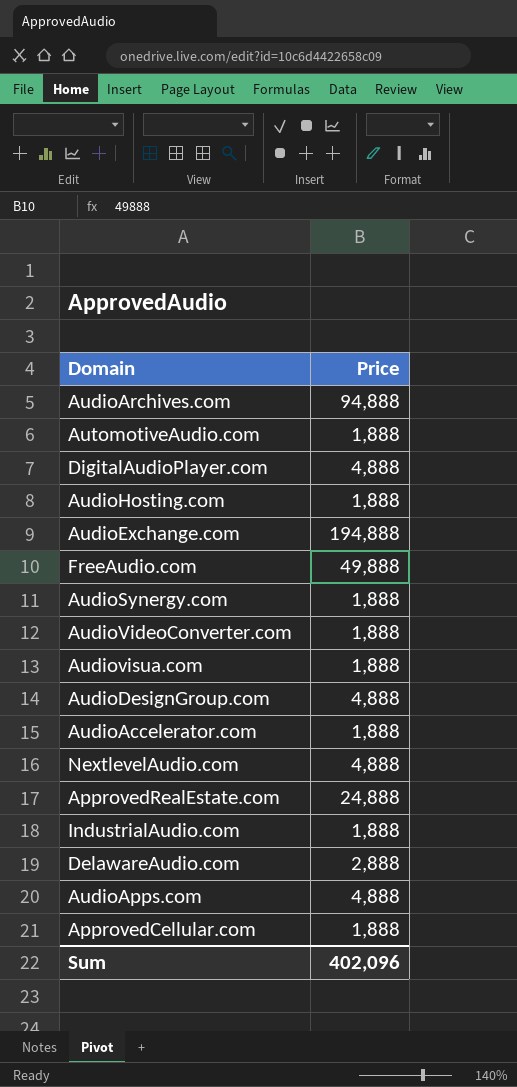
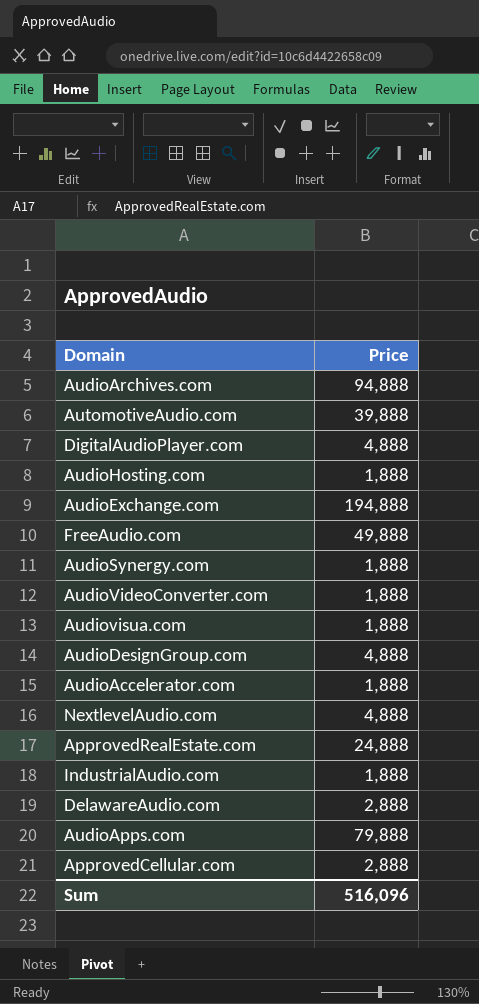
AutomotiveAudio.com | Price: 1,888 -> 39,888
AudioApps.com | Price: 4,888 -> 79,888
ApprovedCellular.com | Price: 1,888 -> 2,888
Sum | Price: 402,096 -> 516,096

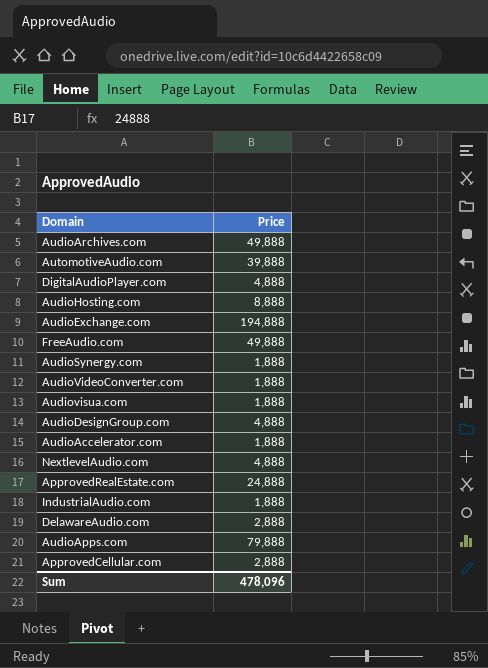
AudioArchives.com | Price: 94,888 -> 49,888
AudioHosting.com | Price: 1,888 -> 8,888
Sum | Price: 516,096 -> 478,096

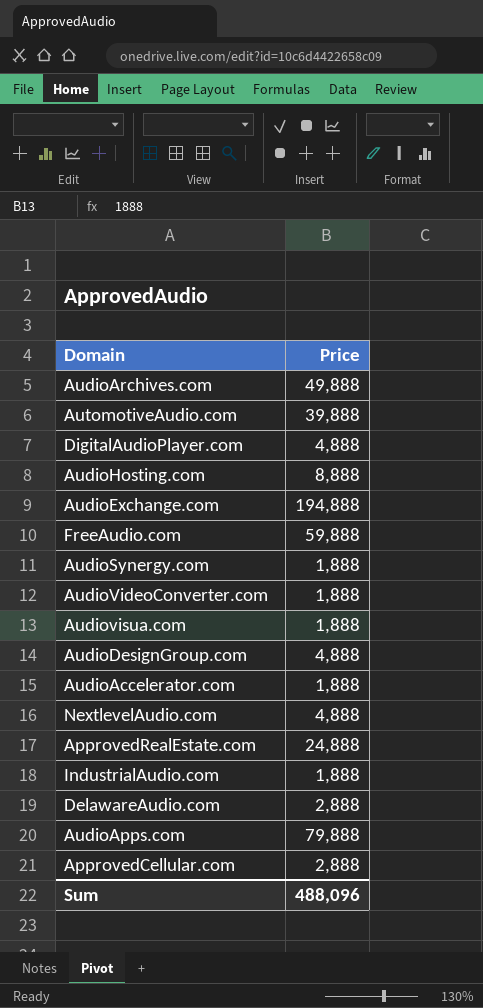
FreeAudio.com | Price: 49,888 -> 59,888
Sum | Price: 478,096 -> 488,096

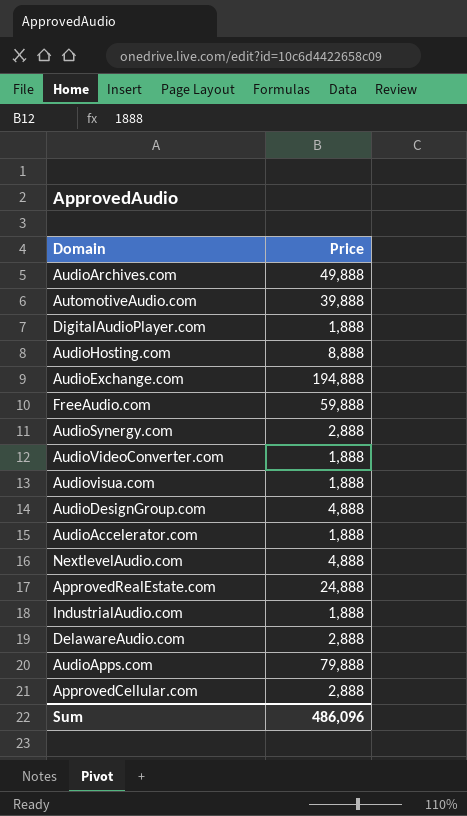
DigitalAudioPlayer.com | Price: 4,888 -> 1,888
AudioSynergy.com | Price: 1,888 -> 2,888
Sum | Price: 488,096 -> 486,096

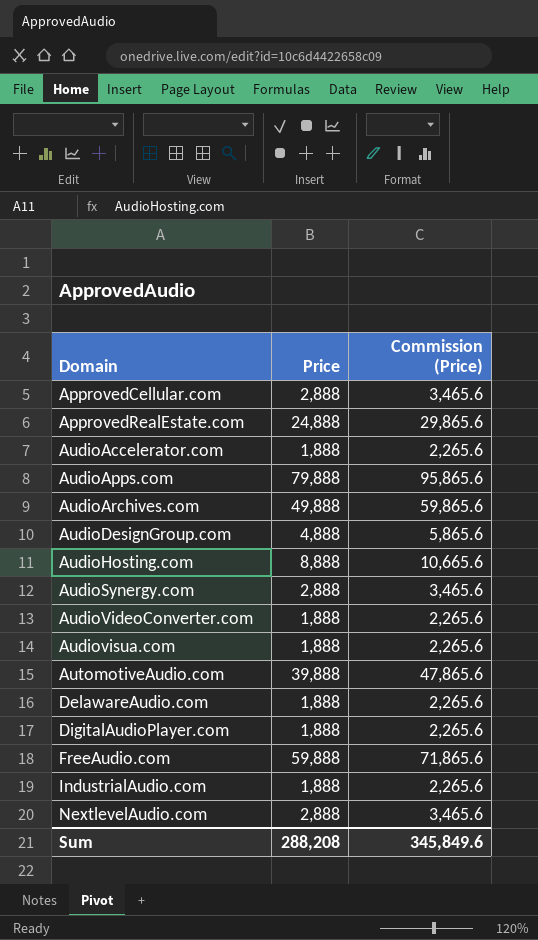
row order: none -> Domain ascending
column Commission (Price) | formula: none -> [Price] * 1.2
row AudioExchange.com: 194,888 -> none
DelawareAudio.com | Price: 2,888 -> 1,888
NextlevelAudio.com | Price: 4,888 -> 2,888
Sum | Price: 486,096 -> 288,208

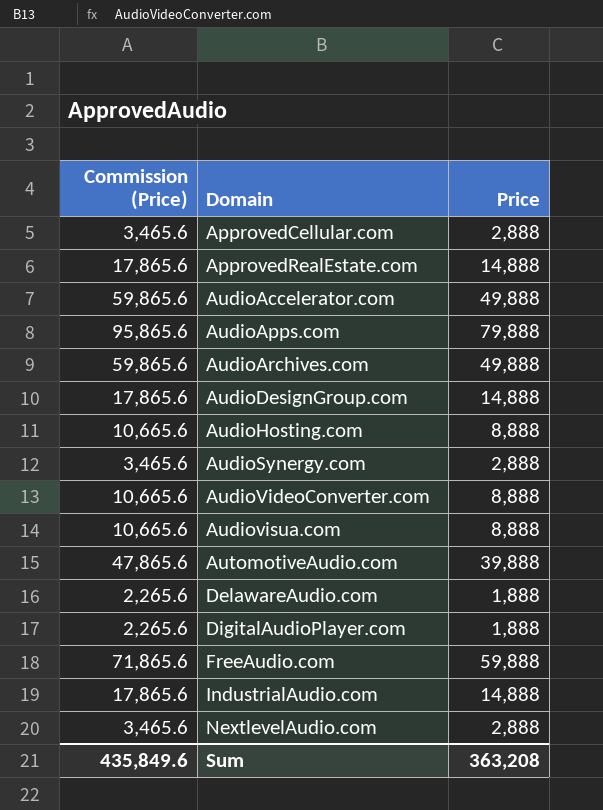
column Commission (Price) | position: 3 -> 1
ApprovedRealEstate.com | Commission (Price): 29,865.6 -> 17,865.6
ApprovedRealEstate.com | Price: 24,888 -> 14,888
AudioAccelerator.com | Commission (Price): 2,265.6 -> 59,865.6
AudioAccelerator.com | Price: 1,888 -> 49,888
AudioDesignGroup.com | Commission (Price): 5,865.6 -> 17,865.6
AudioDesignGroup.com | Price: 4,888 -> 14,888
AudioVideoConverter.com | Commission (Price): 2,265.6 -> 10,665.6
AudioVideoConverter.com | Price: 1,888 -> 8,888
Audiovisua.com | Commission (Price): 2,265.6 -> 10,665.6
Audiovisua.com | Price: 1,888 -> 8,888
IndustrialAudio.com | Commission (Price): 2,265.6 -> 17,865.6
IndustrialAudio.com | Price: 1,888 -> 14,888
Sum | Commission (Price): 345,849.6 -> 435,849.6
Sum | Price: 288,208 -> 363,208

